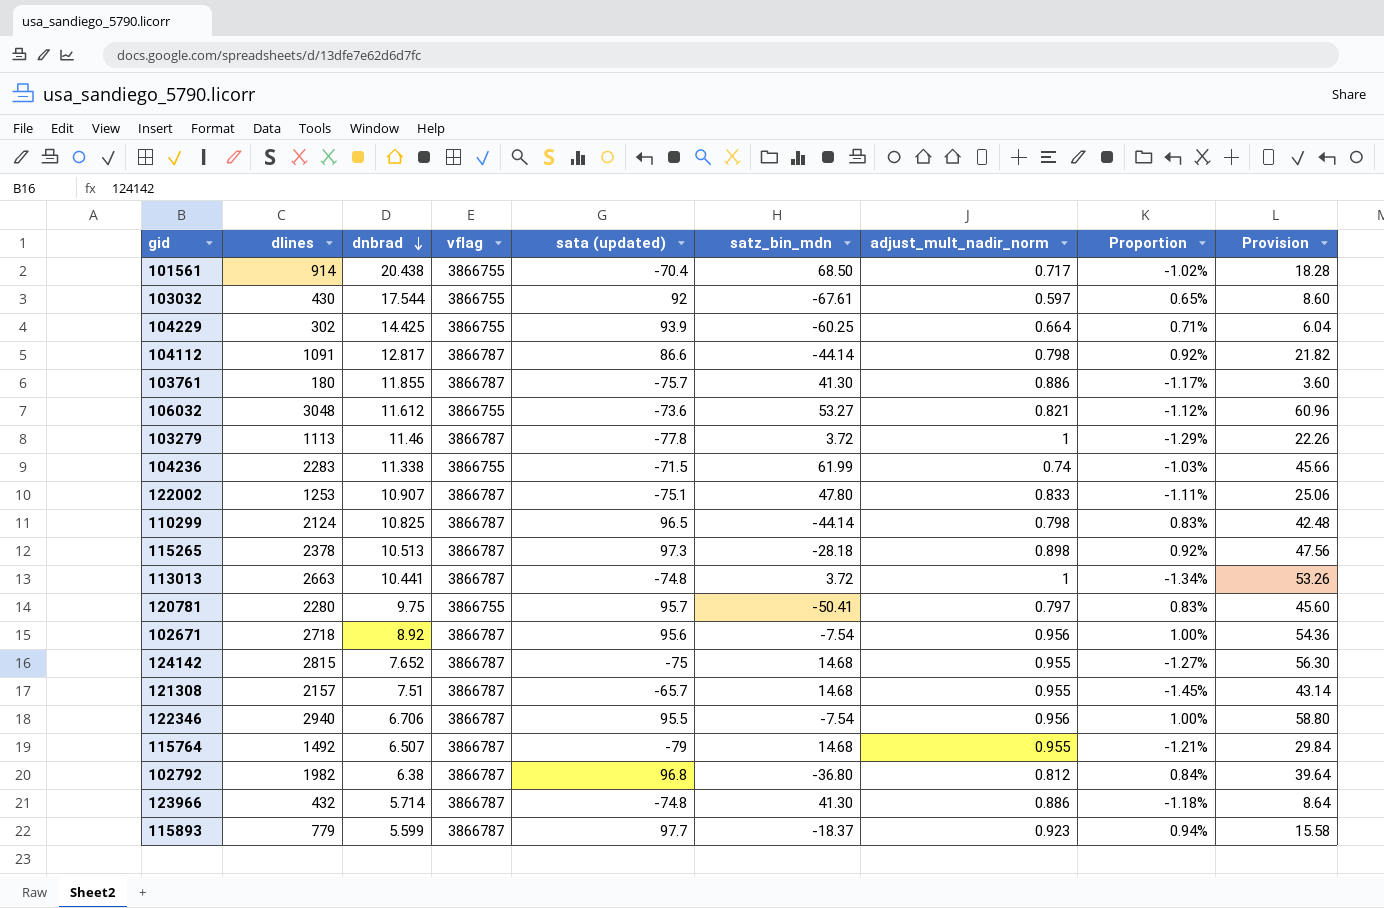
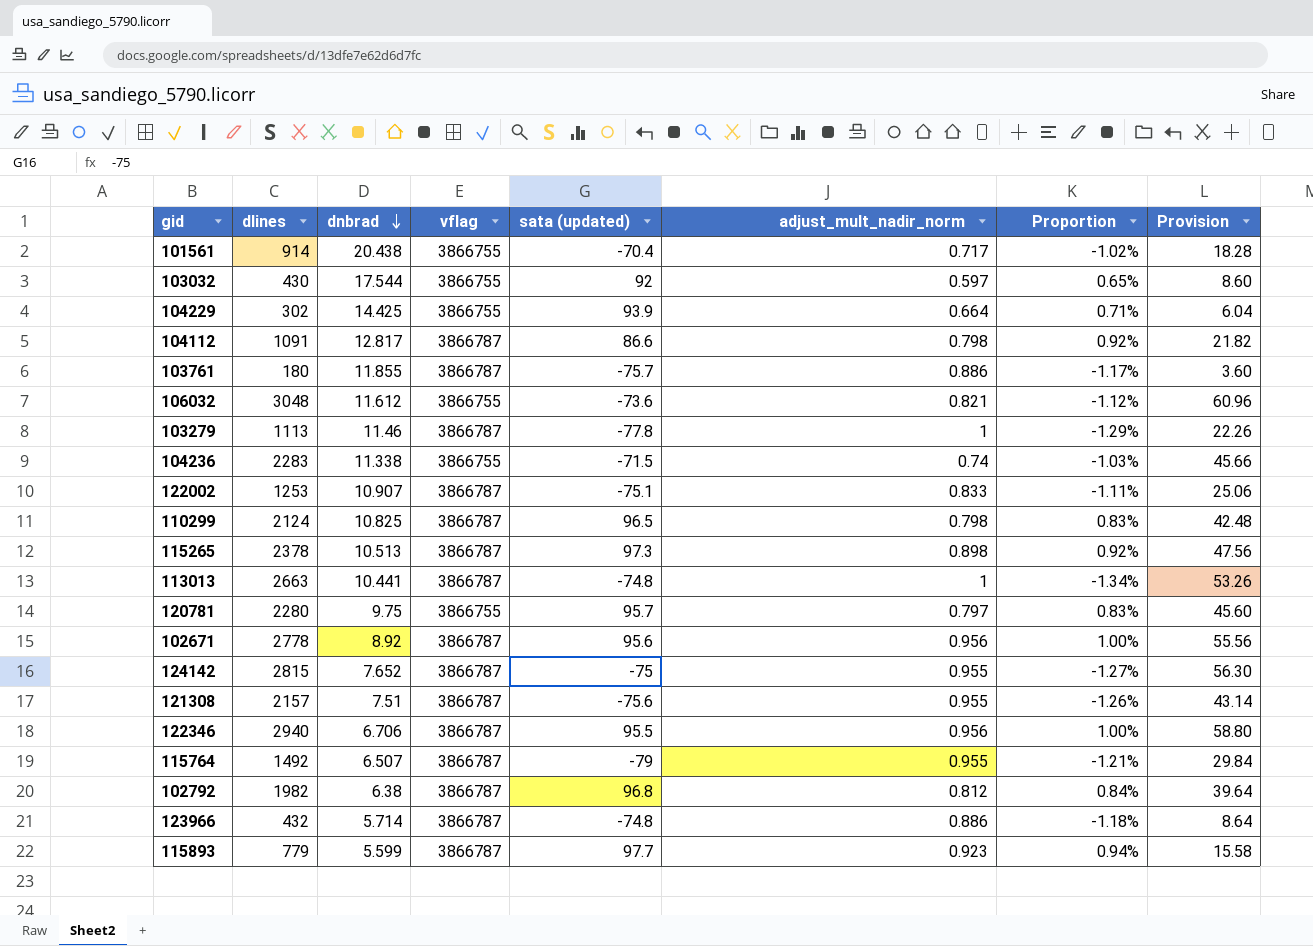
column satz_bin_mdn | position: 6 -> none
102671 | dlines: 2718 -> 2778
102671 | Provision: 54.36 -> 55.56
121308 | sata (updated): -65.7 -> -75.6
121308 | Proportion: -1.45% -> -1.26%

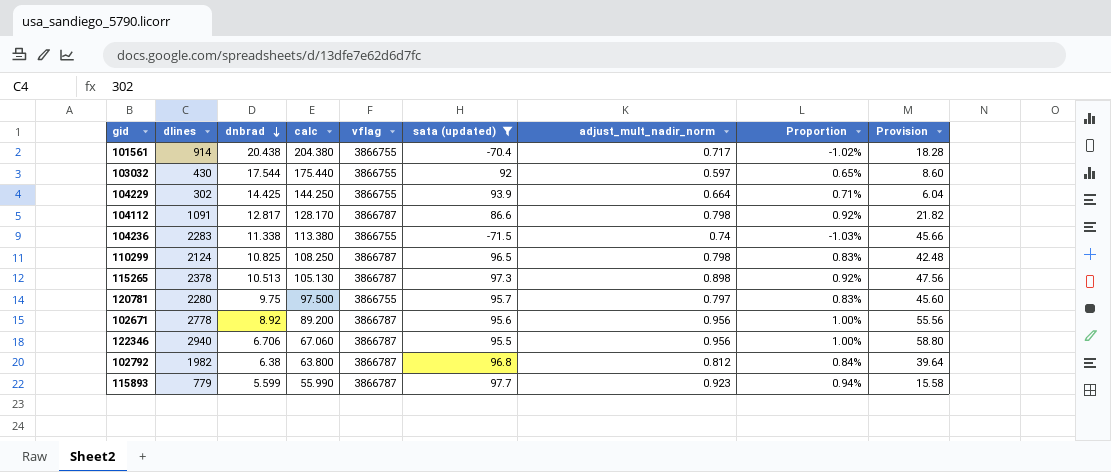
filter: none -> sata (updated) >= -71.5
column calc | formula: none -> [dnbrad] * 10

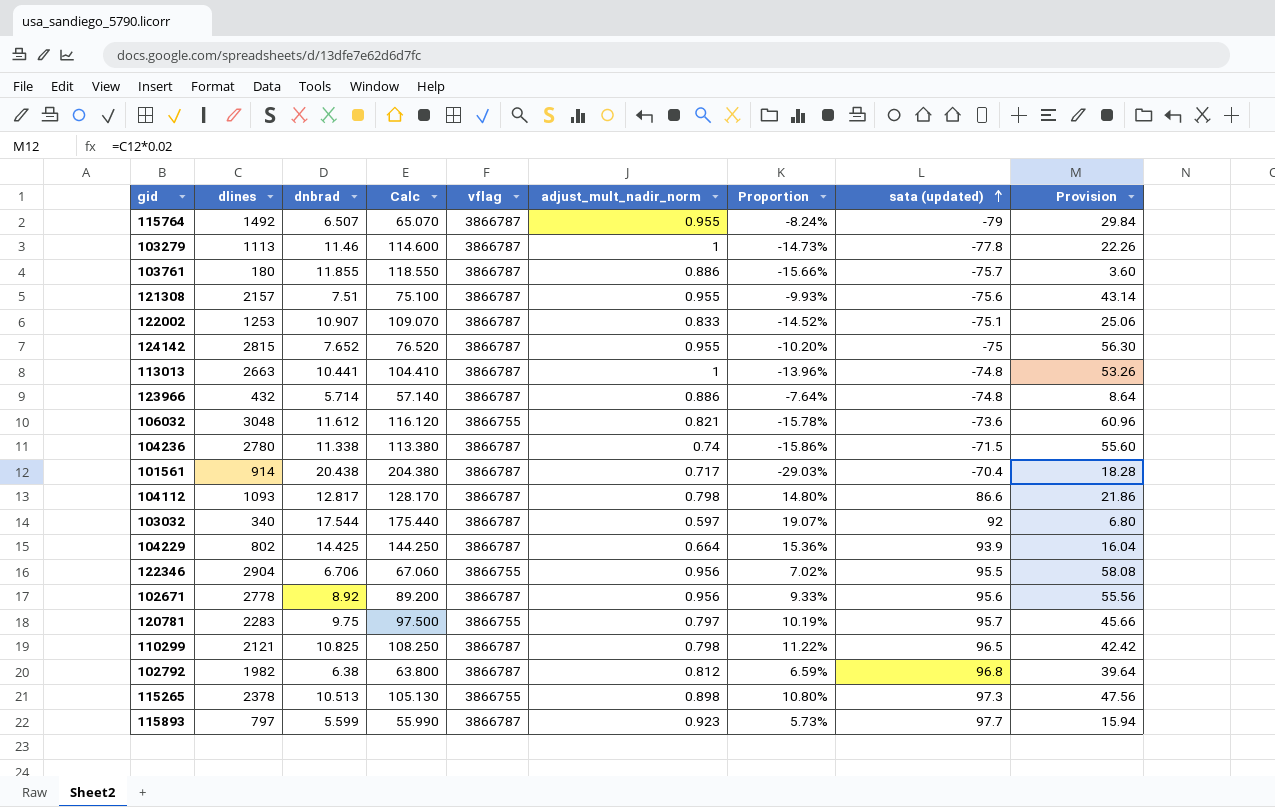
filter: sata (updated) >= -71.5 -> none
row order: dnbrad descending -> sata (updated) ascending
column name: calc -> Calc
column Proportion | formula: [adjust_mult_nadir_norm] / [sata (updated)] -> [dnbrad] / [sata (updated)]
column sata (updated) | position: 6 -> 8
104236 | dlines: 2283 -> 2780
104236 | vflag: 3866755 -> 3866787
104236 | Provision: 45.66 -> 55.60
101561 | vflag: 3866755 -> 3866787
104112 | dlines: 1091 -> 1093
104112 | Provision: 21.82 -> 21.86
103032 | dlines: 430 -> 340
103032 | vflag: 3866755 -> 3866787
103032 | Provision: 8.60 -> 6.80
104229 | dlines: 302 -> 802
104229 | vflag: 3866755 -> 3866787
104229 | Provision: 6.04 -> 16.04
122346 | dlines: 2940 -> 2904
122346 | vflag: 3866787 -> 3866755
122346 | Provision: 58.80 -> 58.08
120781 | dlines: 2280 -> 2283
120781 | Provision: 45.60 -> 45.66
110299 | dlines: 2124 -> 2121
110299 | Provision: 42.48 -> 42.42
115265 | vflag: 3866787 -> 3866755
115893 | dlines: 779 -> 797
115893 | Provision: 15.58 -> 15.94

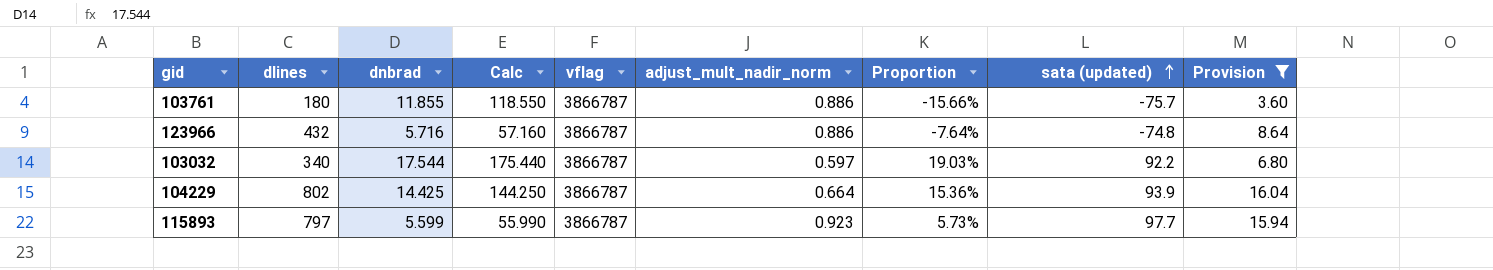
filter: none -> Provision <= 16.04
123966 | dnbrad: 5.714 -> 5.716
123966 | Calc: 57.140 -> 57.160
103032 | Proportion: 19.07% -> 19.03%
103032 | sata (updated): 92 -> 92.2

